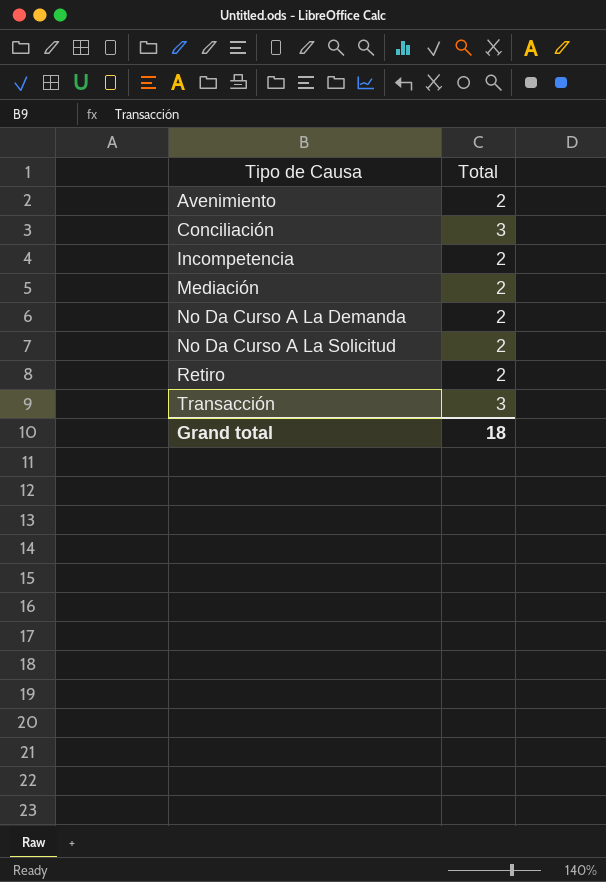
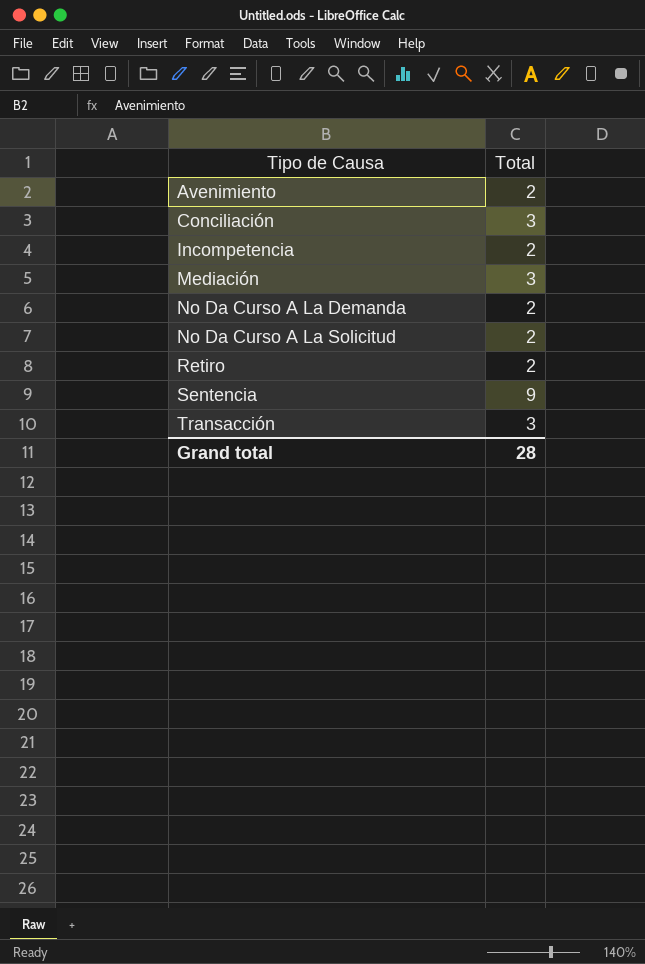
Mediación | Total: 2 -> 3
row Sentencia: none -> 9
Grand total | Total: 18 -> 28

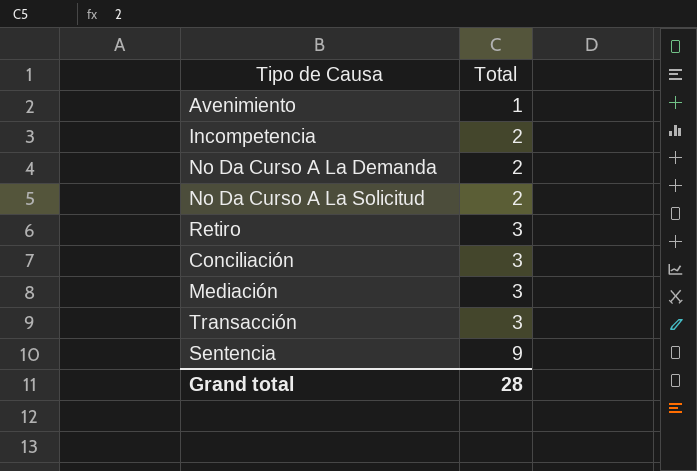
row order: Tipo de Causa ascending -> Total ascending
Avenimiento | Total: 2 -> 1
Retiro | Total: 2 -> 3

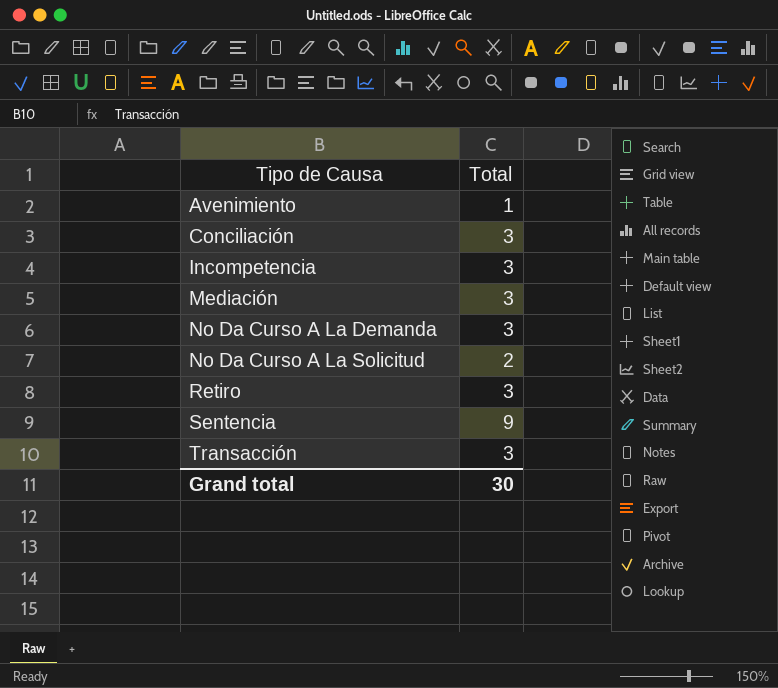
row order: Total ascending -> Tipo de Causa ascending
Incompetencia | Total: 2 -> 3
No Da Curso A La Demanda | Total: 2 -> 3
Grand total | Total: 28 -> 30

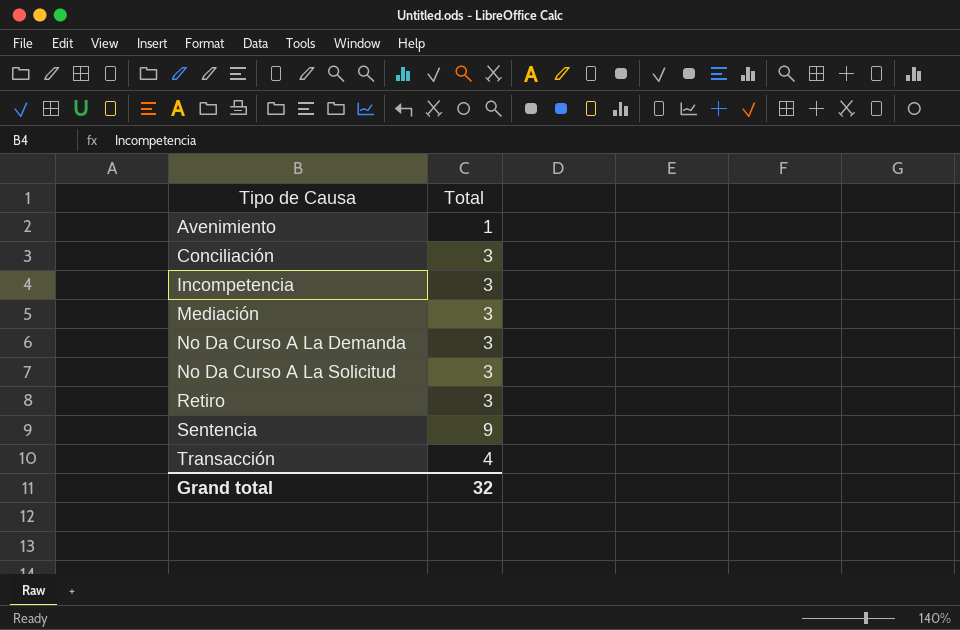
No Da Curso A La Solicitud | Total: 2 -> 3
Transacción | Total: 3 -> 4
Grand total | Total: 30 -> 32

